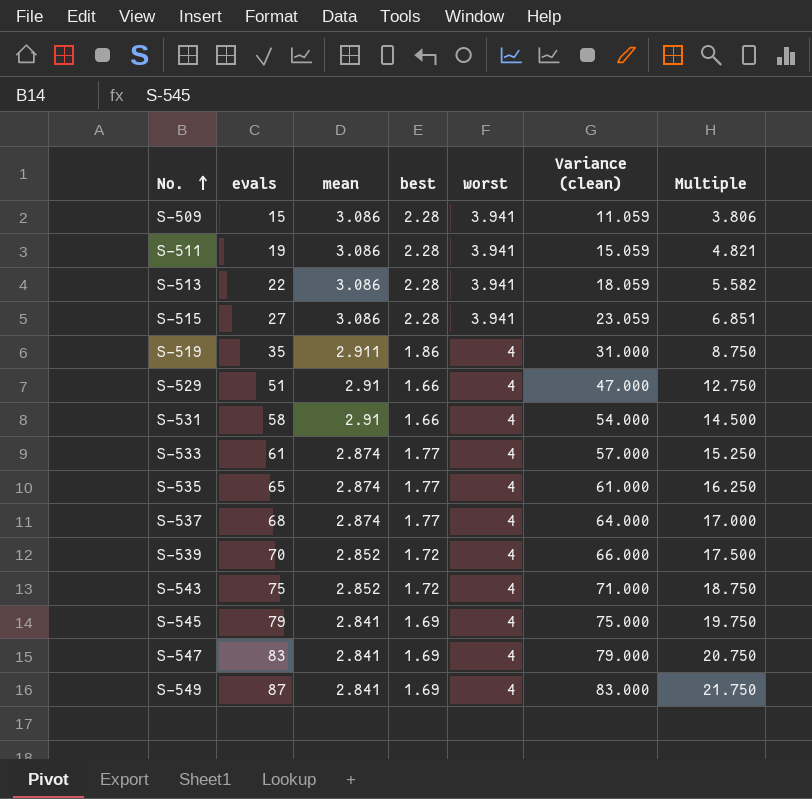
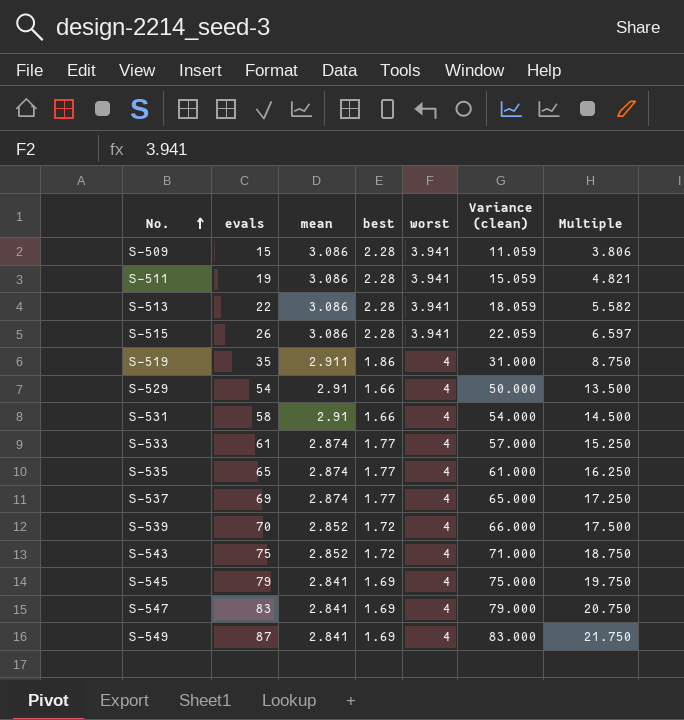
S-515 | evals: 27 -> 26
S-515 | Variance (clean): 23.059 -> 22.059
S-515 | Multiple: 6.851 -> 6.597
S-529 | evals: 51 -> 54
S-529 | Variance (clean): 47.000 -> 50.000
S-529 | Multiple: 12.750 -> 13.500
S-537 | evals: 68 -> 69
S-537 | Variance (clean): 64.000 -> 65.000
S-537 | Multiple: 17.000 -> 17.250

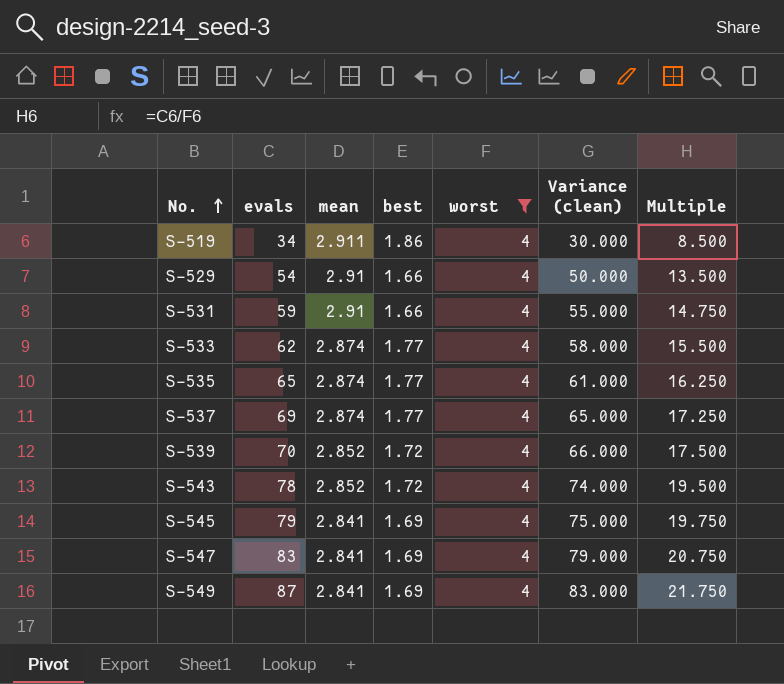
filter: none -> worst = 4
S-519 | evals: 35 -> 34
S-519 | Variance (clean): 31.000 -> 30.000
S-519 | Multiple: 8.750 -> 8.500
S-531 | evals: 58 -> 59
S-531 | Variance (clean): 54.000 -> 55.000
S-531 | Multiple: 14.500 -> 14.750
S-533 | evals: 61 -> 62
S-533 | Variance (clean): 57.000 -> 58.000
S-533 | Multiple: 15.250 -> 15.500
S-543 | evals: 75 -> 78
S-543 | Variance (clean): 71.000 -> 74.000
S-543 | Multiple: 18.750 -> 19.500

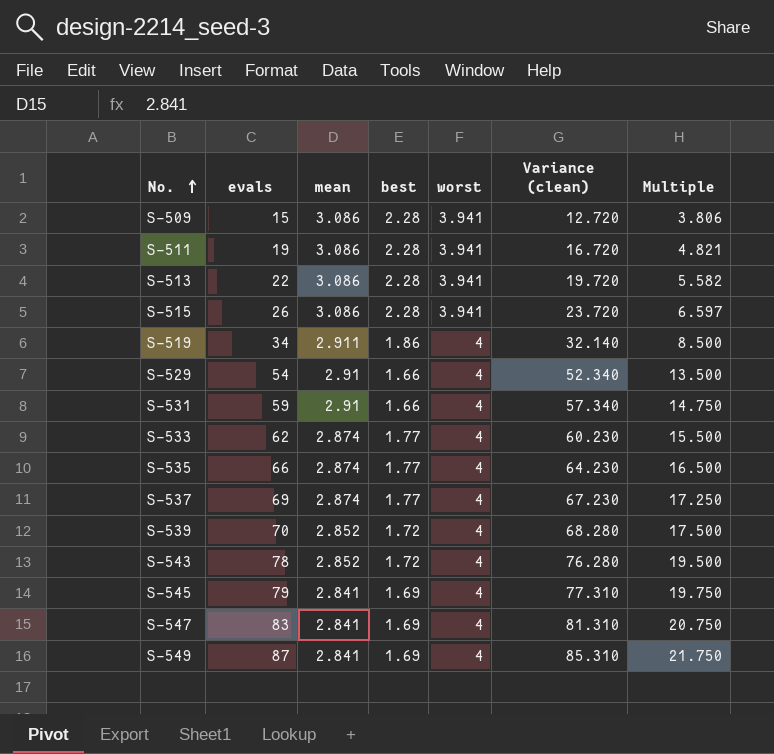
filter: worst = 4 -> none
column Variance (clean) | formula: [evals] - [worst] -> [evals] - [best]
S-535 | evals: 65 -> 66
S-535 | Multiple: 16.250 -> 16.500

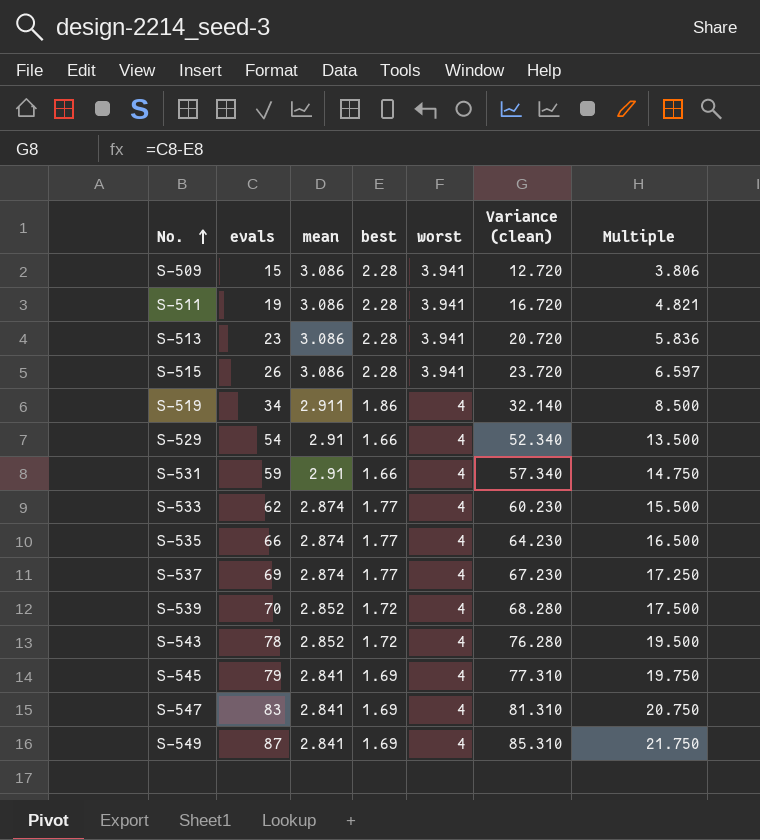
S-513 | evals: 22 -> 23
S-513 | Variance (clean): 19.720 -> 20.720
S-513 | Multiple: 5.582 -> 5.836

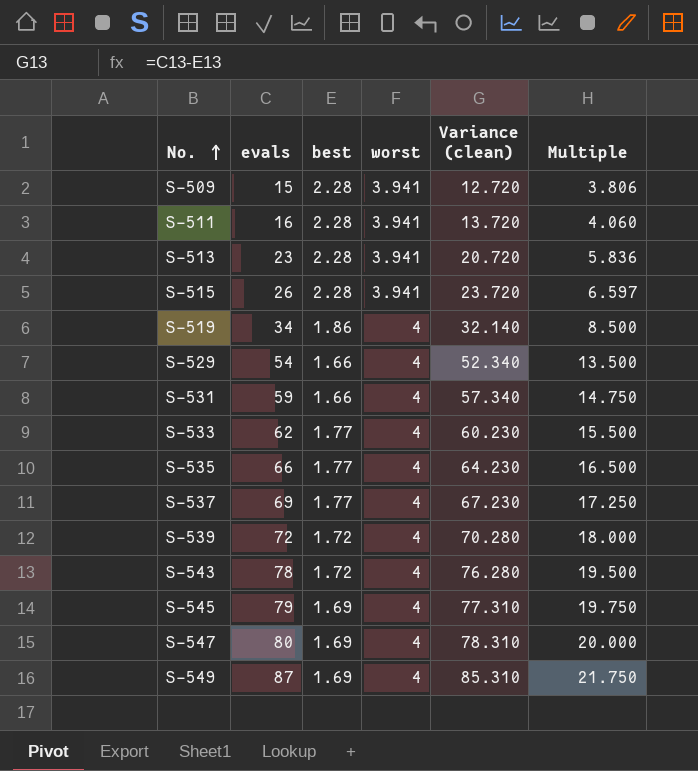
column mean | position: 3 -> none
S-511 | evals: 19 -> 16
S-511 | Variance (clean): 16.720 -> 13.720
S-511 | Multiple: 4.821 -> 4.060
S-539 | evals: 70 -> 72
S-539 | Variance (clean): 68.280 -> 70.280
S-539 | Multiple: 17.500 -> 18.000
S-547 | evals: 83 -> 80
S-547 | Variance (clean): 81.310 -> 78.310
S-547 | Multiple: 20.750 -> 20.000

